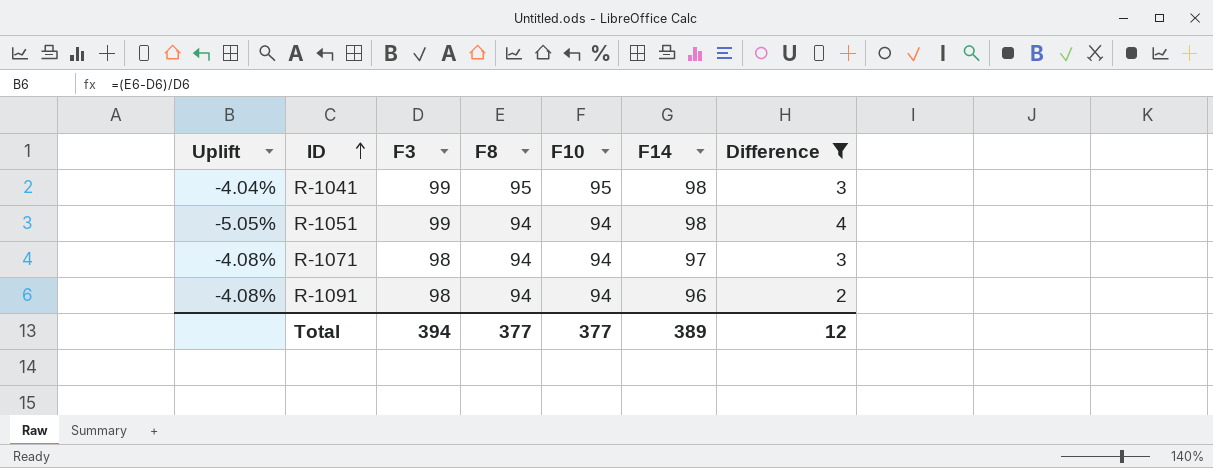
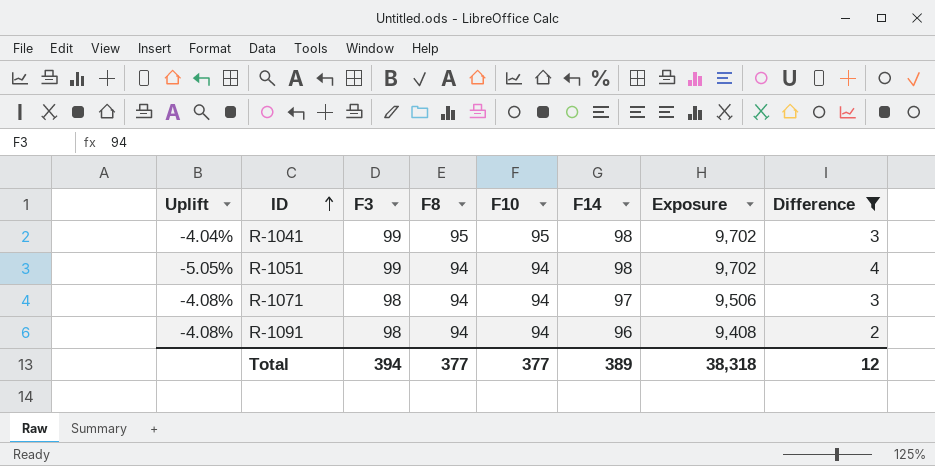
column Exposure | formula: none -> [F3] * [F14]

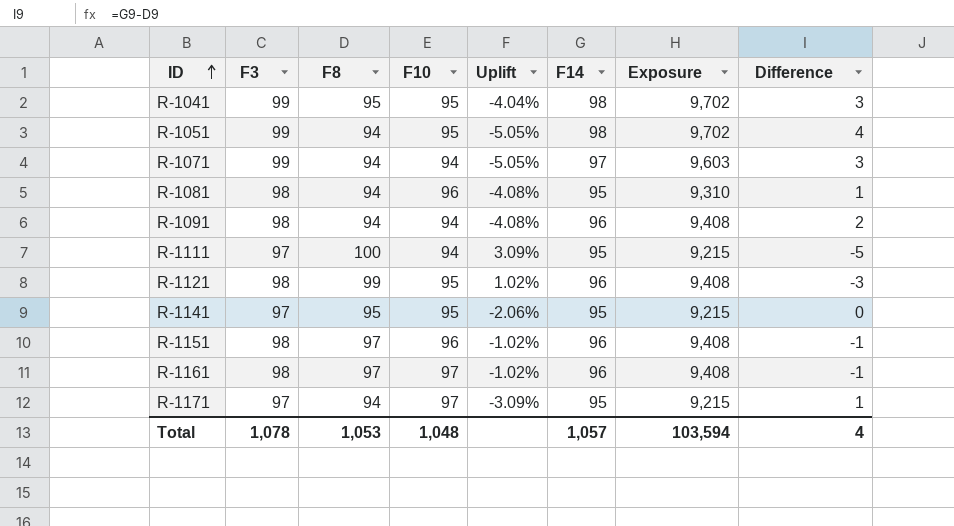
filter: Difference >= 2 -> none
column Uplift | position: 1 -> 5
R-1051 | F10: 94 -> 95
R-1071 | F3: 98 -> 99
R-1071 | Uplift: -4.08% -> -5.05%
R-1071 | Exposure: 9,506 -> 9,603
Total | F3: 394 -> 1,078
Total | F8: 377 -> 1,053
Total | F10: 377 -> 1,048
Total | F14: 389 -> 1,057
Total | Exposure: 38,318 -> 103,594
Total | Difference: 12 -> 4

